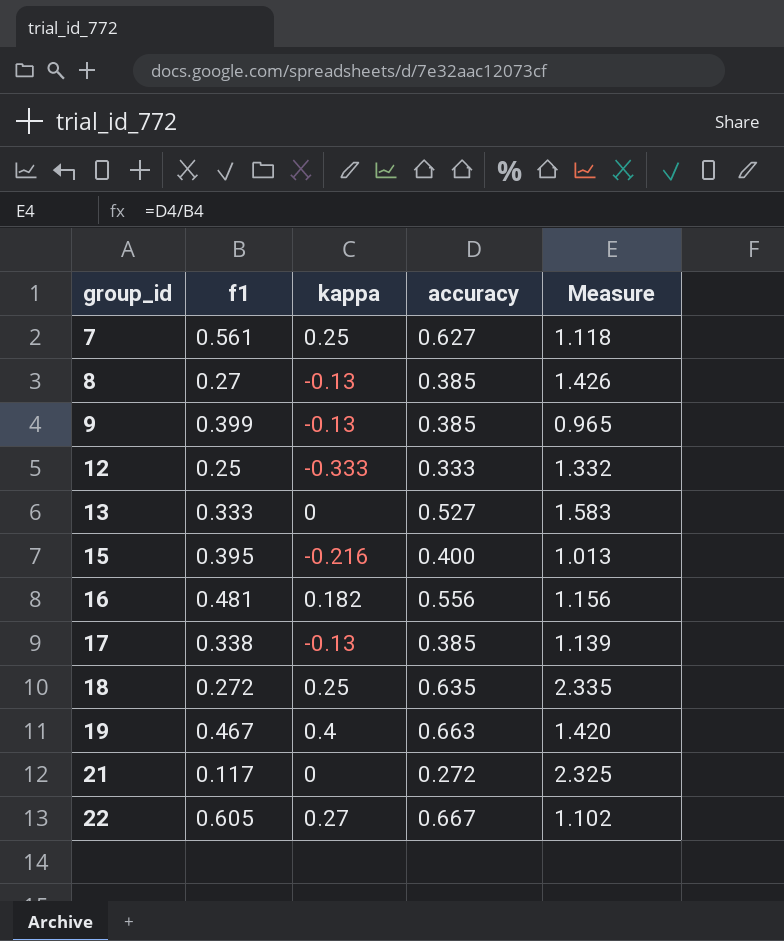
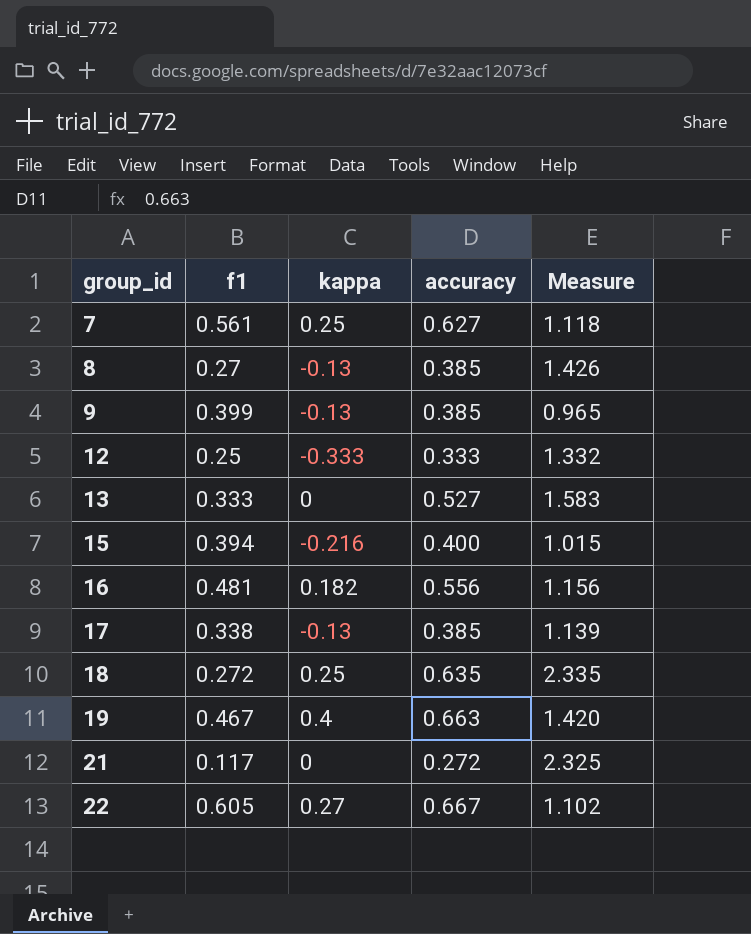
15 | f1: 0.395 -> 0.394
15 | Measure: 1.013 -> 1.015

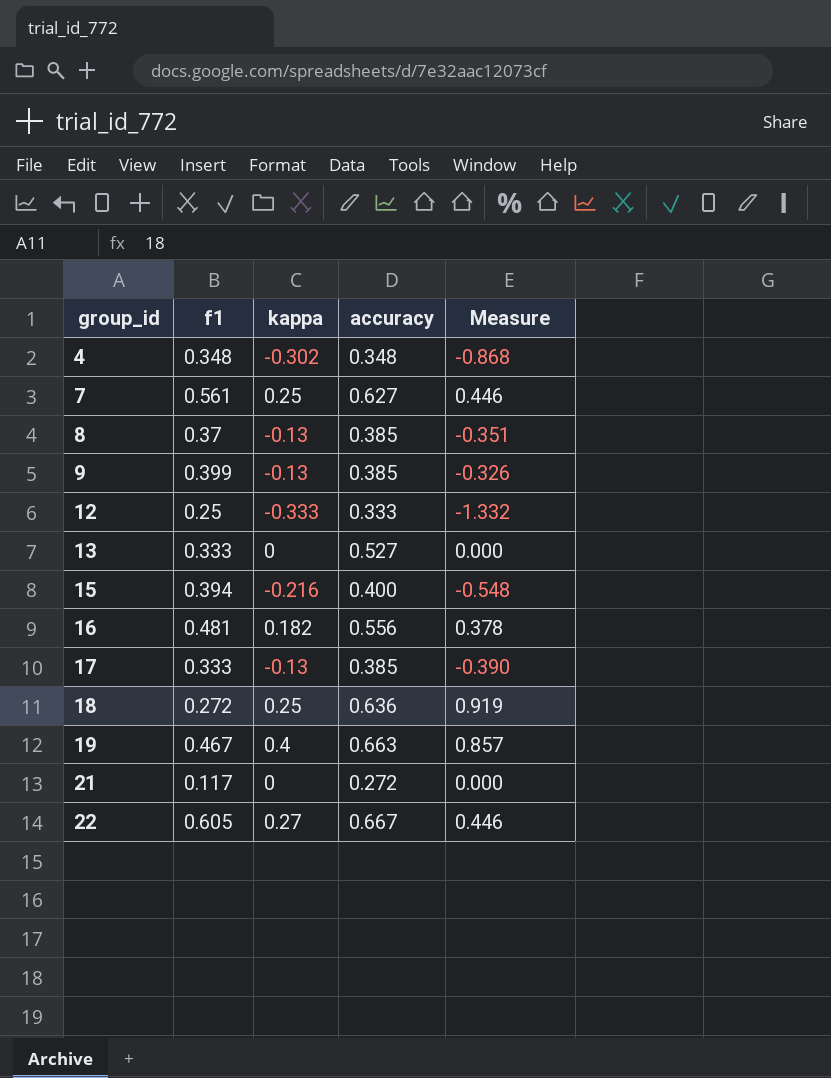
column Measure | formula: [accuracy] / [f1] -> [kappa] / [f1]
row 4: none -> 0.348 | -0.302 | 0.348 | -0.868
8 | f1: 0.27 -> 0.37
17 | f1: 0.338 -> 0.333
18 | accuracy: 0.635 -> 0.636

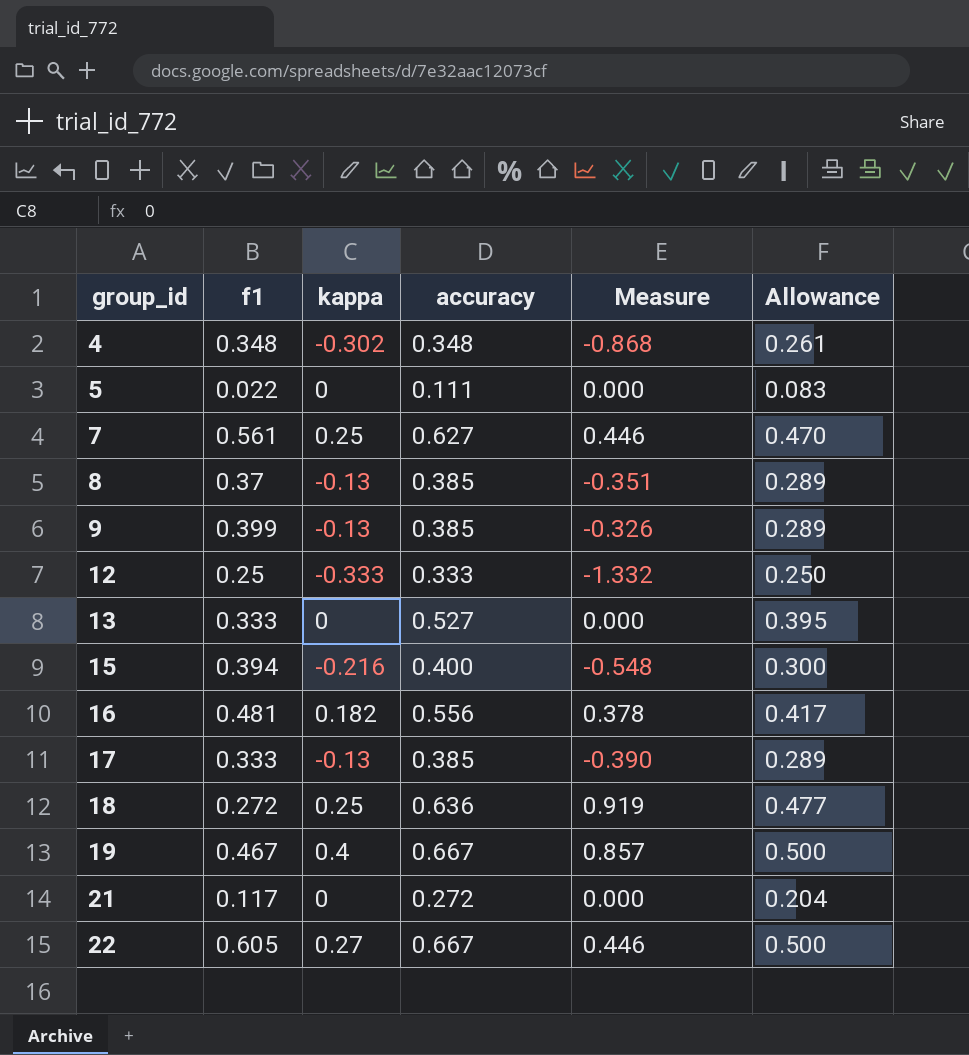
column Allowance | formula: none -> [accuracy] * 0.75
row 5: none -> 0.022 | 0 | 0.111 | 0.000 | 0.083
19 | accuracy: 0.663 -> 0.667

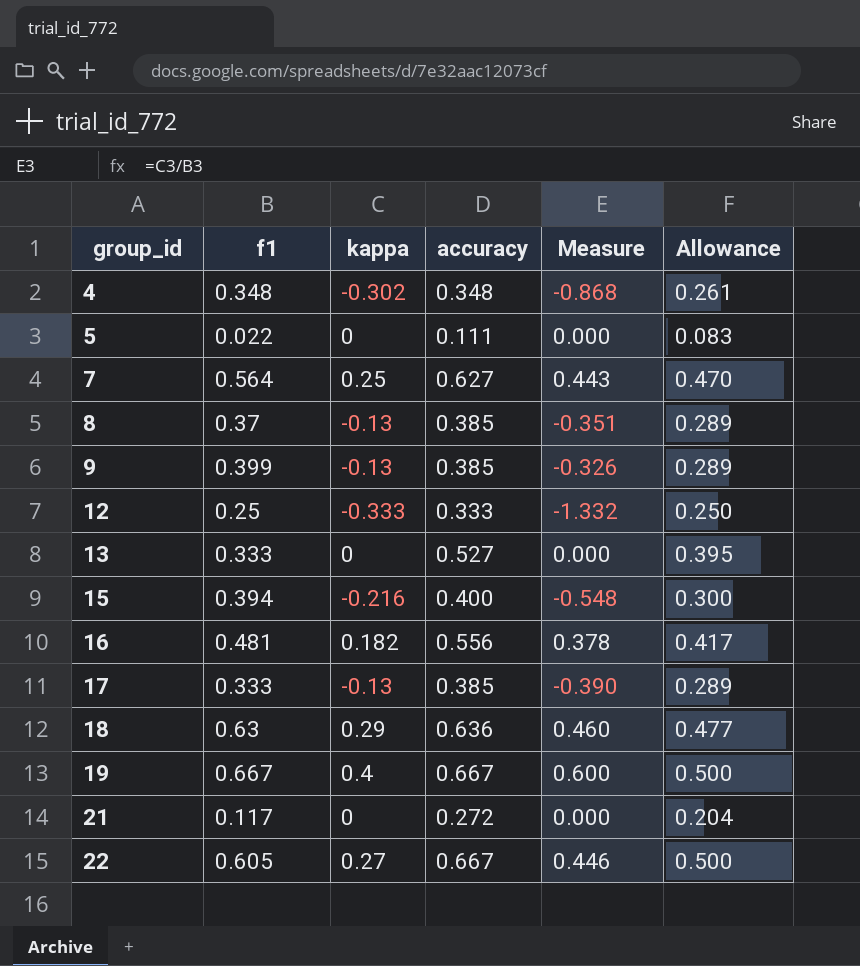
7 | f1: 0.561 -> 0.564
7 | Measure: 0.446 -> 0.443
18 | f1: 0.272 -> 0.63
18 | kappa: 0.25 -> 0.29
18 | Measure: 0.919 -> 0.460
19 | f1: 0.467 -> 0.667
19 | Measure: 0.857 -> 0.600

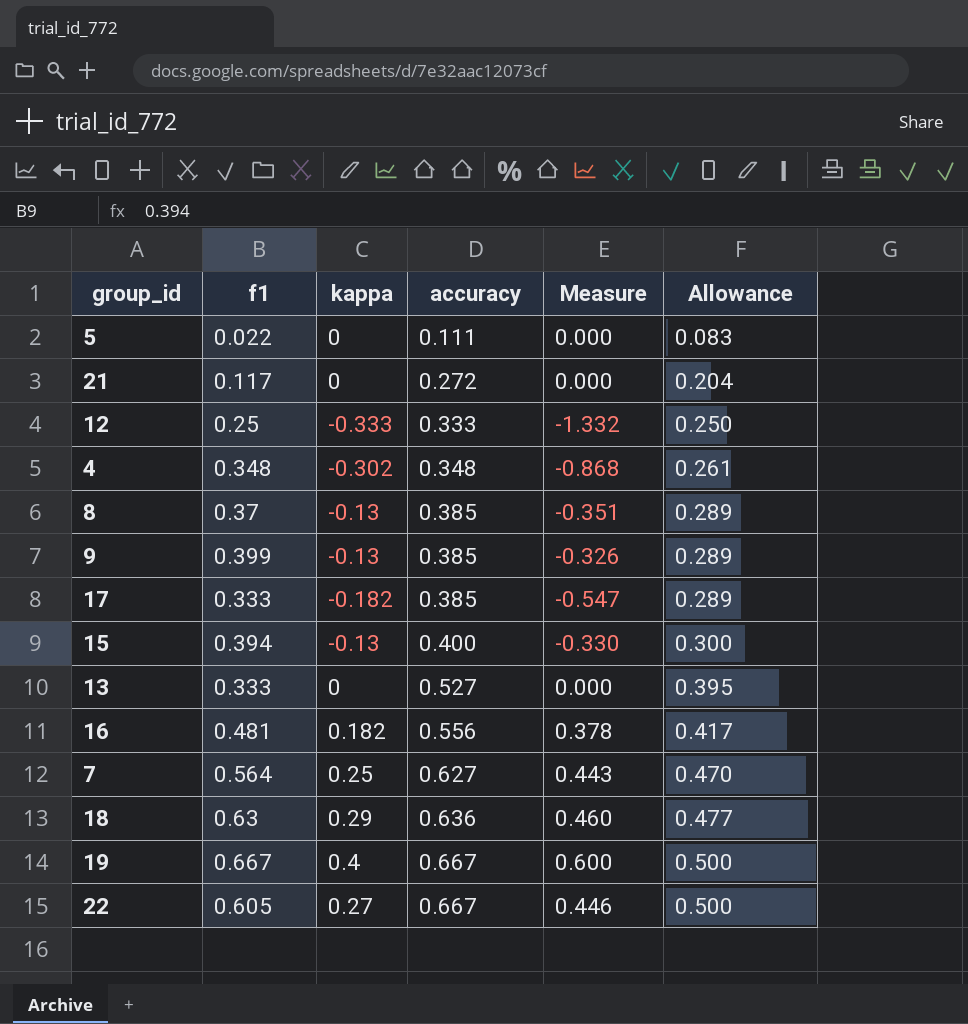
row order: group_id ascending -> accuracy ascending
17 | kappa: -0.13 -> -0.182
17 | Measure: -0.390 -> -0.547
15 | kappa: -0.216 -> -0.13
15 | Measure: -0.548 -> -0.330

